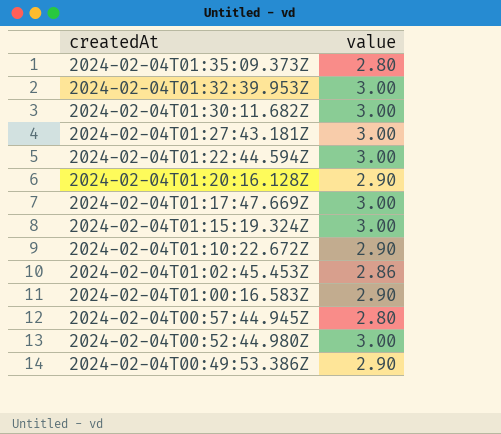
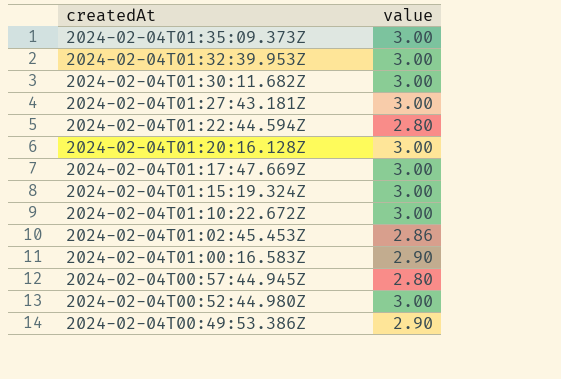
2024-02-04T01:35:09.373Z | value: 2.80 -> 3.00
2024-02-04T01:22:44.594Z | value: 3.00 -> 2.80
2024-02-04T01:20:16.128Z | value: 2.90 -> 3.00
2024-02-04T01:10:22.672Z | value: 2.90 -> 3.00

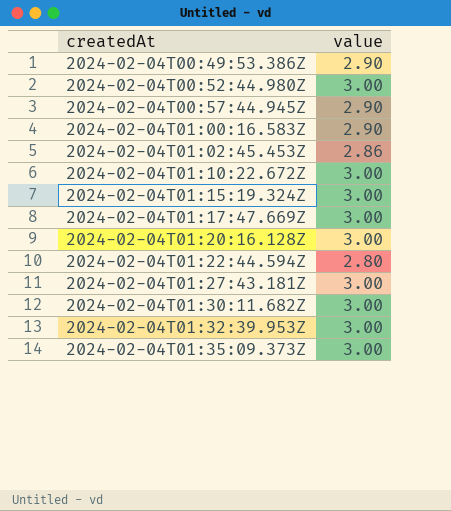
row order: createdAt descending -> createdAt ascending
2024-02-04T00:57:44.945Z | value: 2.80 -> 2.90

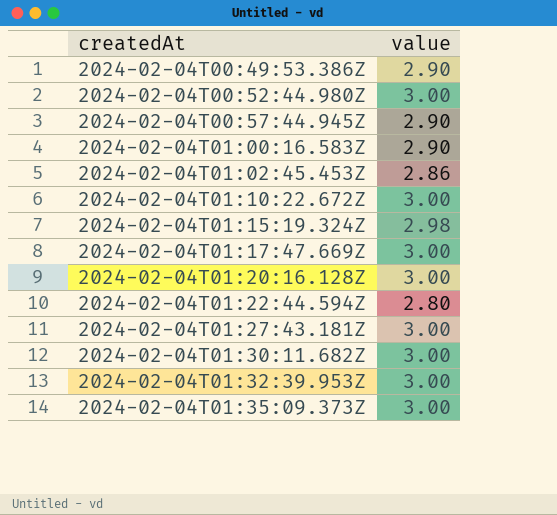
2024-02-04T01:15:19.324Z | value: 3.00 -> 2.98

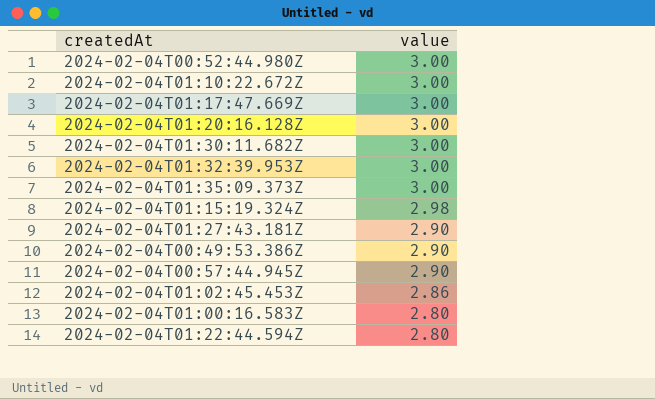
row order: createdAt ascending -> value descending
2024-02-04T01:27:43.181Z | value: 3.00 -> 2.90
2024-02-04T01:00:16.583Z | value: 2.90 -> 2.80

